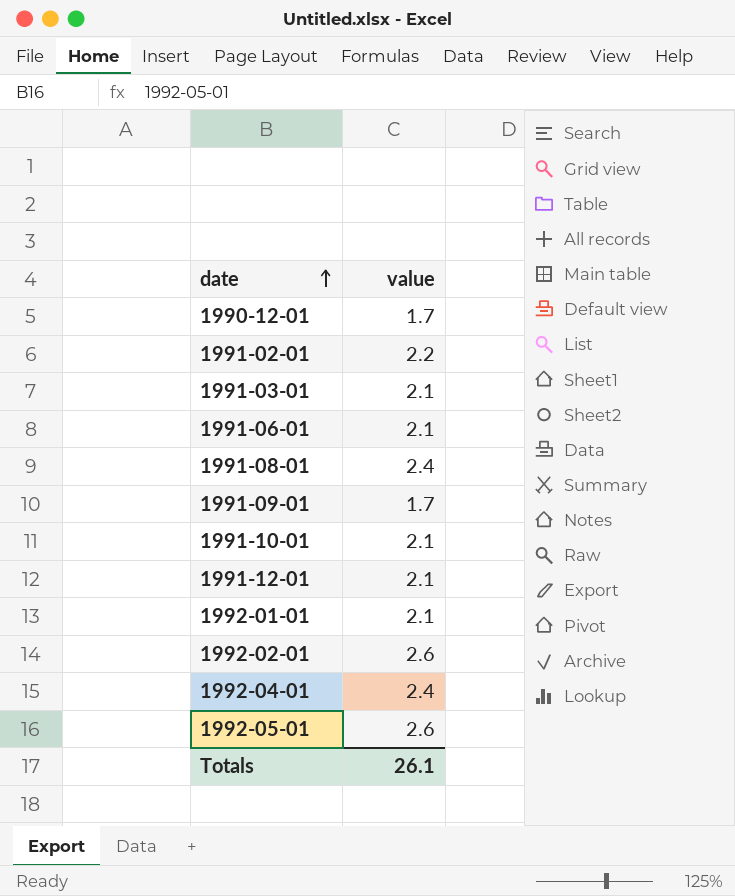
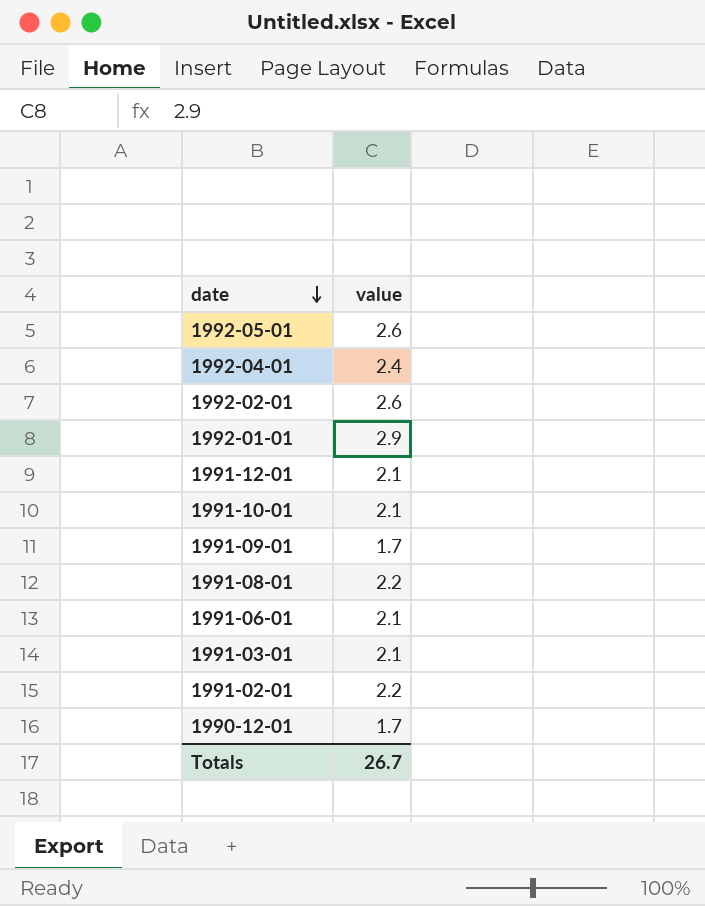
row order: date ascending -> date descending
1992-01-01 | value: 2.1 -> 2.9
1991-08-01 | value: 2.4 -> 2.2
Totals | value: 26.1 -> 26.7

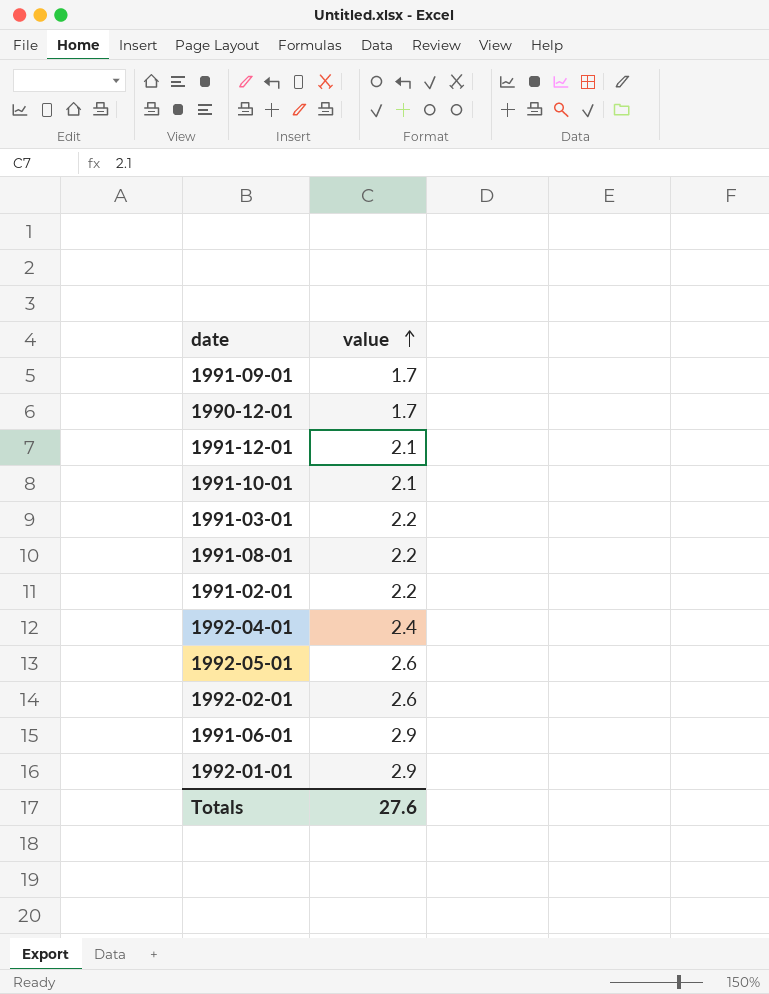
row order: date descending -> value ascending
1991-03-01 | value: 2.1 -> 2.2
1991-06-01 | value: 2.1 -> 2.9
Totals | value: 26.7 -> 27.6

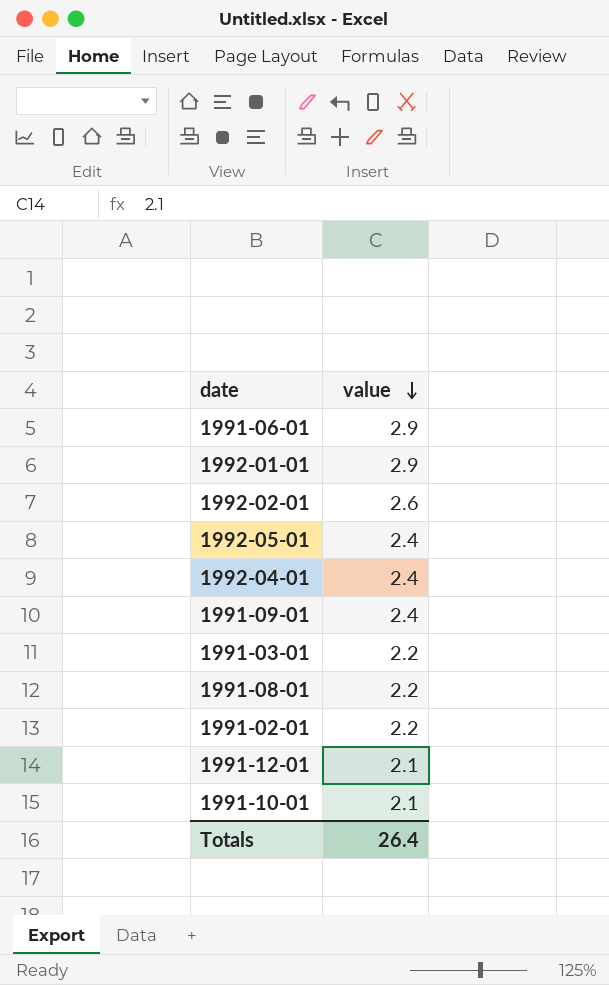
row order: value ascending -> value descending
row 1990-12-01: 1.7 -> none
1992-05-01 | value: 2.6 -> 2.4
1991-09-01 | value: 1.7 -> 2.4
Totals | value: 27.6 -> 26.4

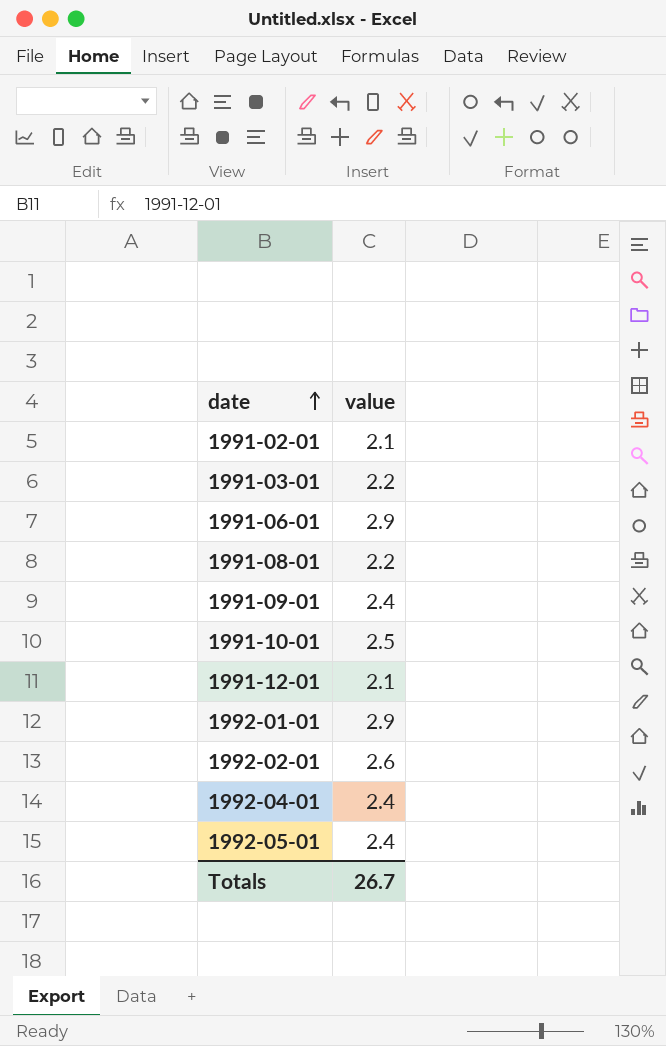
row order: value descending -> date ascending
1991-02-01 | value: 2.2 -> 2.1
1991-10-01 | value: 2.1 -> 2.5
Totals | value: 26.4 -> 26.7

